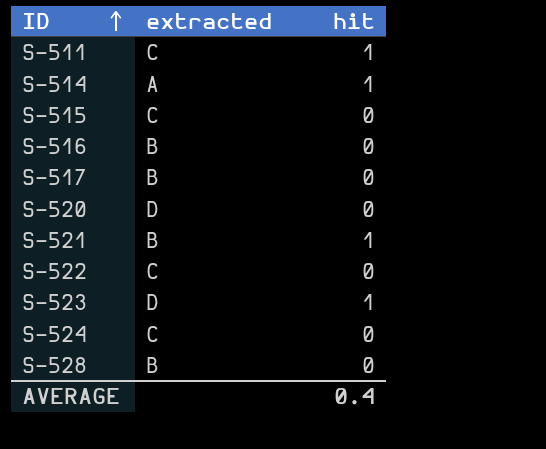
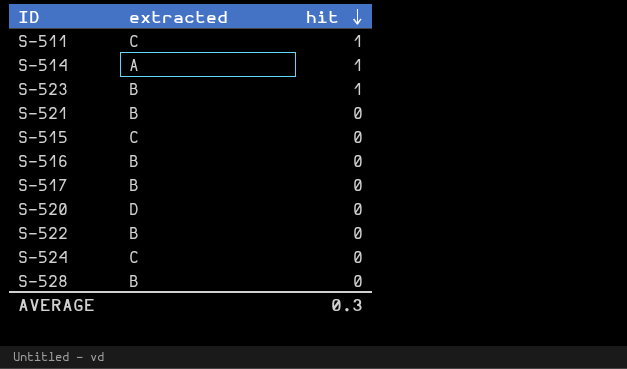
row order: ID ascending -> hit descending
S-523 | extracted: D -> B
S-521 | hit: 1 -> 0
S-522 | extracted: C -> B
AVERAGE | hit: 0.4 -> 0.3

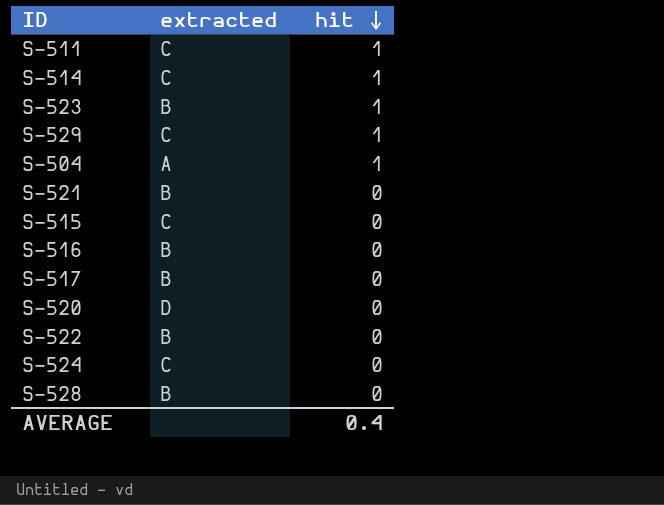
S-514 | extracted: A -> C
row S-529: none -> C | 1
row S-504: none -> A | 1
AVERAGE | hit: 0.3 -> 0.4

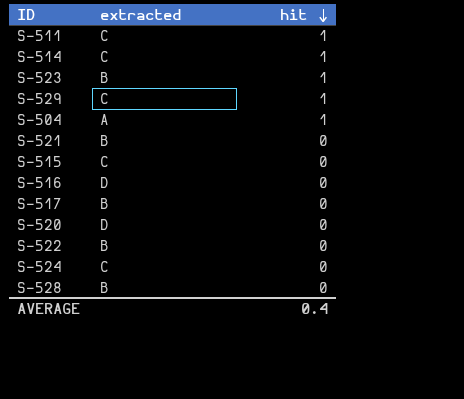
S-516 | extracted: B -> D

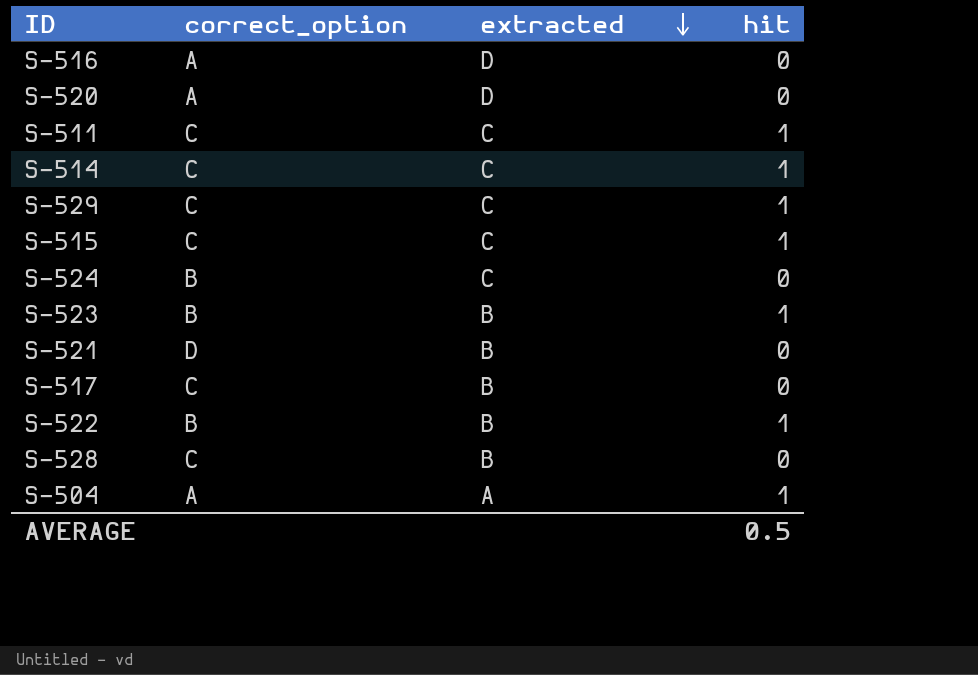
row order: hit descending -> extracted descending
column correct_option | position: none -> 2
S-515 | hit: 0 -> 1
S-522 | hit: 0 -> 1
AVERAGE | hit: 0.4 -> 0.5

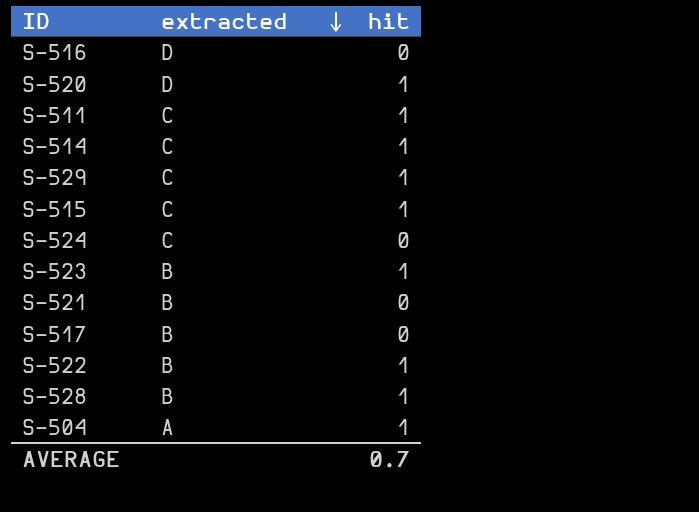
column correct_option | position: 2 -> none
S-520 | hit: 0 -> 1
S-528 | hit: 0 -> 1
AVERAGE | hit: 0.5 -> 0.7

